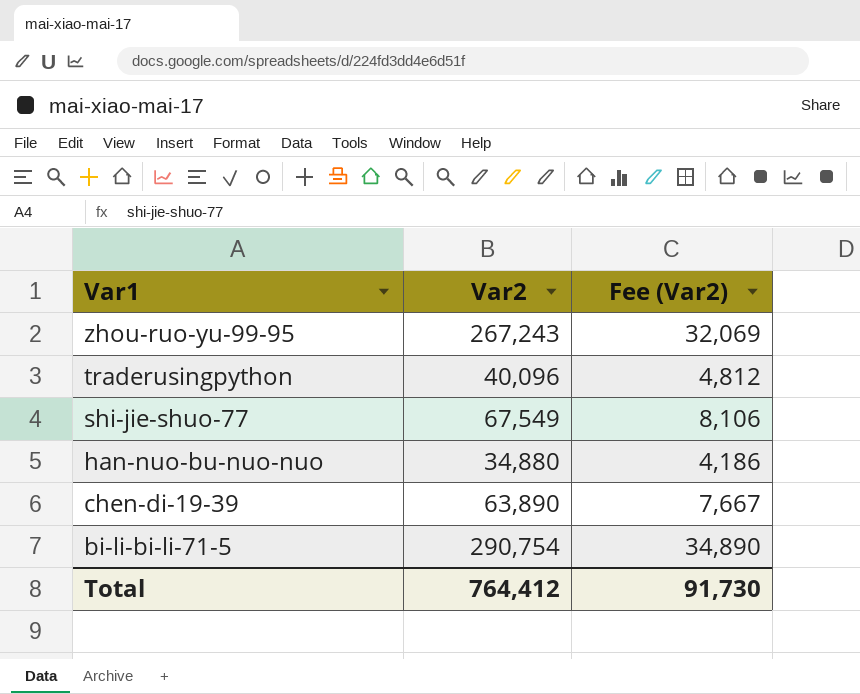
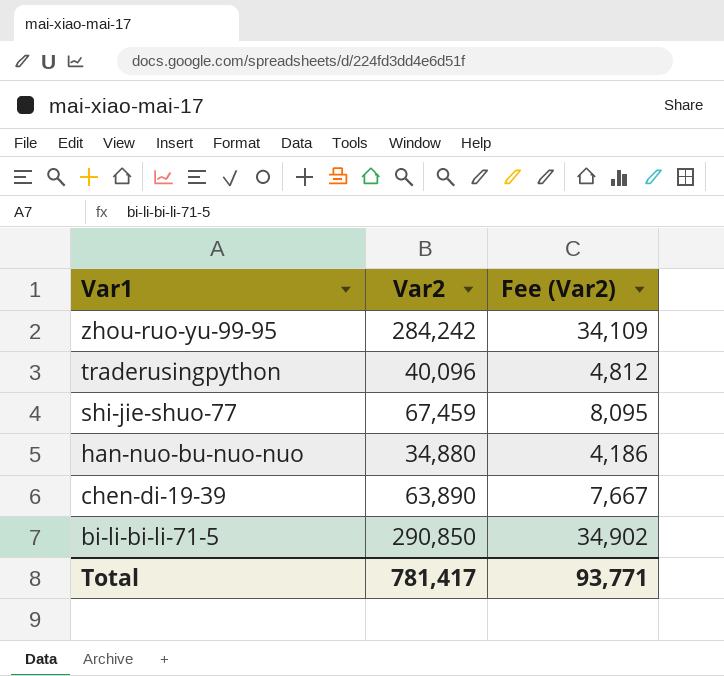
zhou-ruo-yu-99-95 | Var2: 267,243 -> 284,242
zhou-ruo-yu-99-95 | Fee (Var2): 32,069 -> 34,109
shi-jie-shuo-77 | Var2: 67,549 -> 67,459
shi-jie-shuo-77 | Fee (Var2): 8,106 -> 8,095
bi-li-bi-li-71-5 | Var2: 290,754 -> 290,850
bi-li-bi-li-71-5 | Fee (Var2): 34,890 -> 34,902
Total | Var2: 764,412 -> 781,417
Total | Fee (Var2): 91,730 -> 93,771

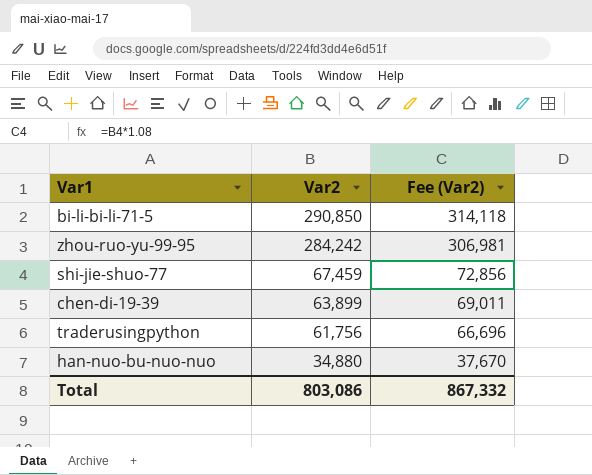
row order: Var1 descending -> Var2 descending
column Fee (Var2) | formula: [Var2] * 0.12 -> [Var2] * 1.08
chen-di-19-39 | Var2: 63,890 -> 63,899
traderusingpython | Var2: 40,096 -> 61,756
Total | Var2: 781,417 -> 803,086
Total | Fee (Var2): 93,771 -> 867,332

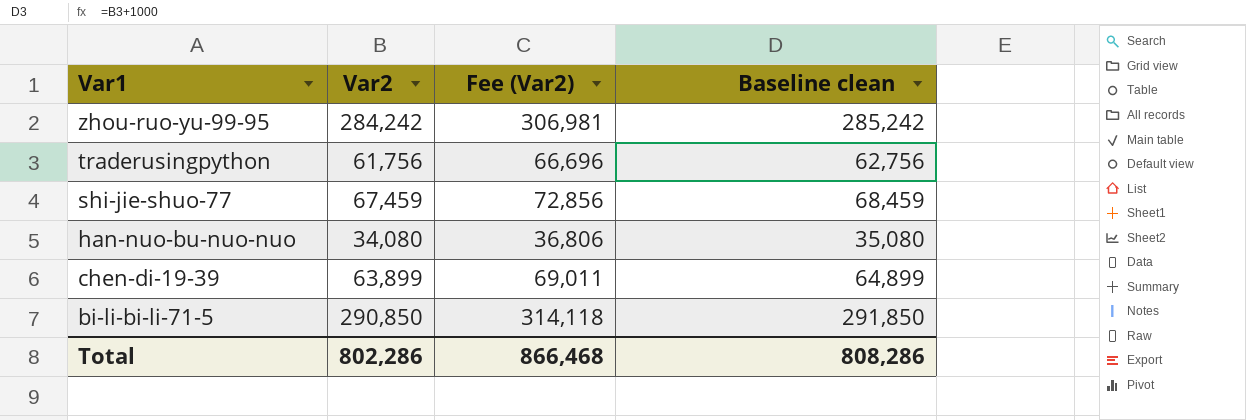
row order: Var2 descending -> Var1 descending
column Baseline clean | formula: none -> [Var2] + 1000
han-nuo-bu-nuo-nuo | Var2: 34,880 -> 34,080
han-nuo-bu-nuo-nuo | Fee (Var2): 37,670 -> 36,806
Total | Var2: 803,086 -> 802,286
Total | Fee (Var2): 867,332 -> 866,468

